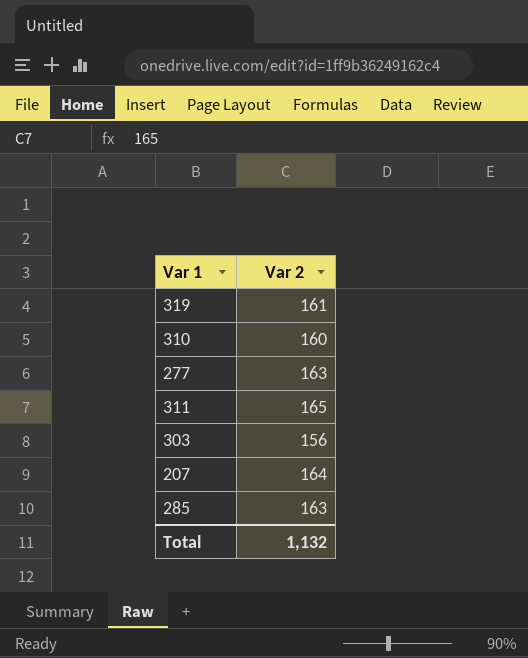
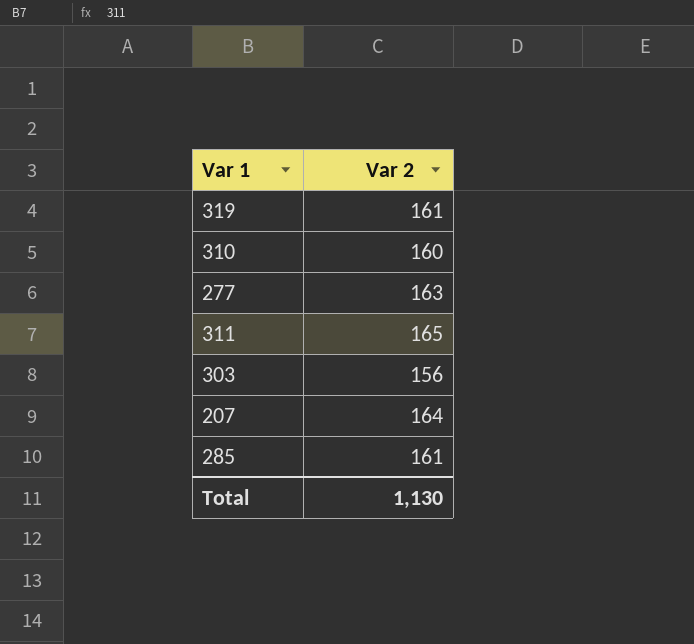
285 | Var 2: 163 -> 161
Total | Var 2: 1,132 -> 1,130

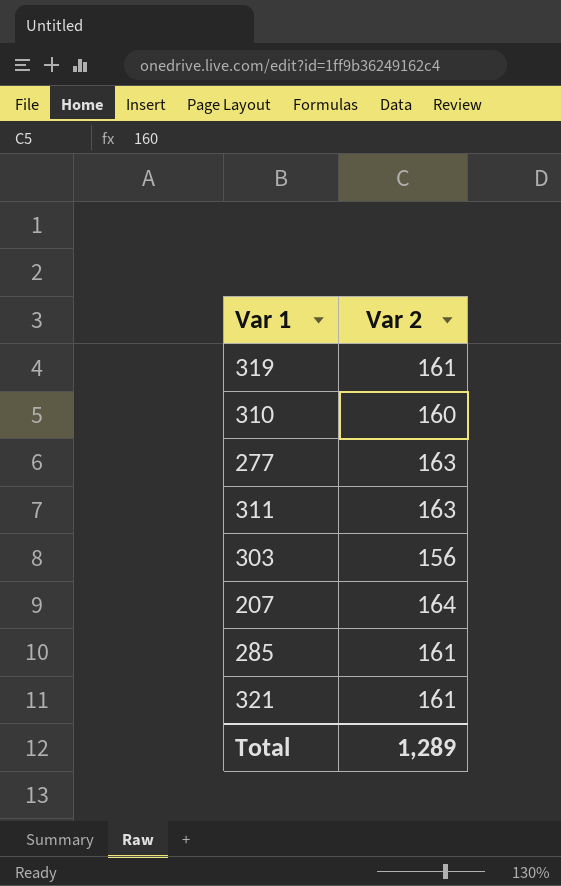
311 | Var 2: 165 -> 163
row 321: none -> 161
Total | Var 2: 1,130 -> 1,289

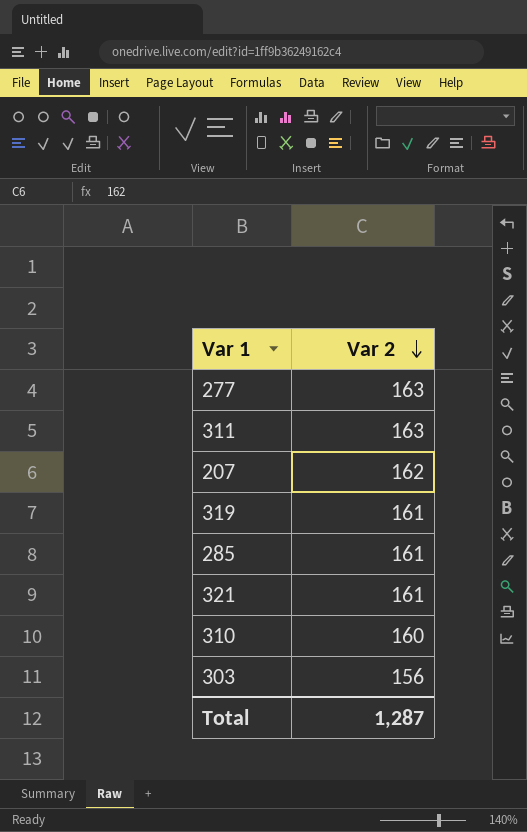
row order: none -> Var 2 descending
207 | Var 2: 164 -> 162
Total | Var 2: 1,289 -> 1,287

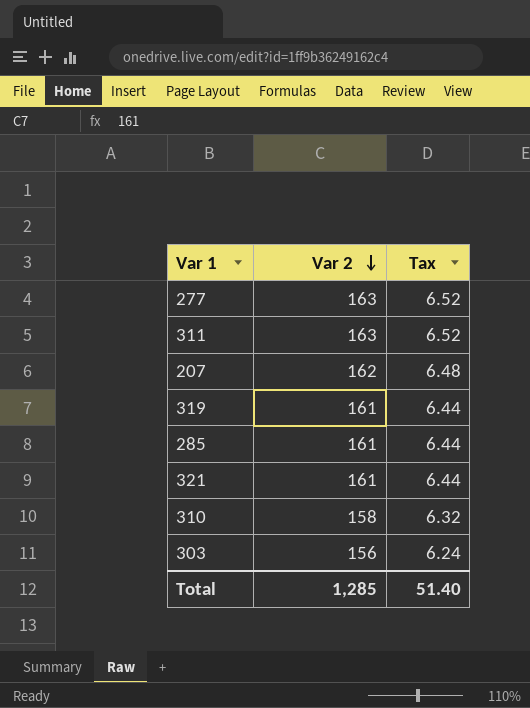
column Tax | formula: none -> [Var 2] * 0.04
310 | Var 2: 160 -> 158
Total | Var 2: 1,287 -> 1,285

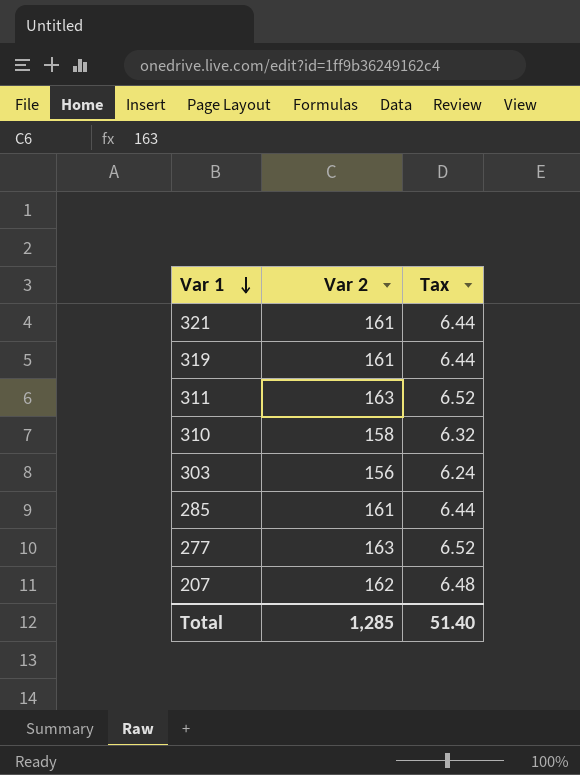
row order: Var 2 descending -> Var 1 descending

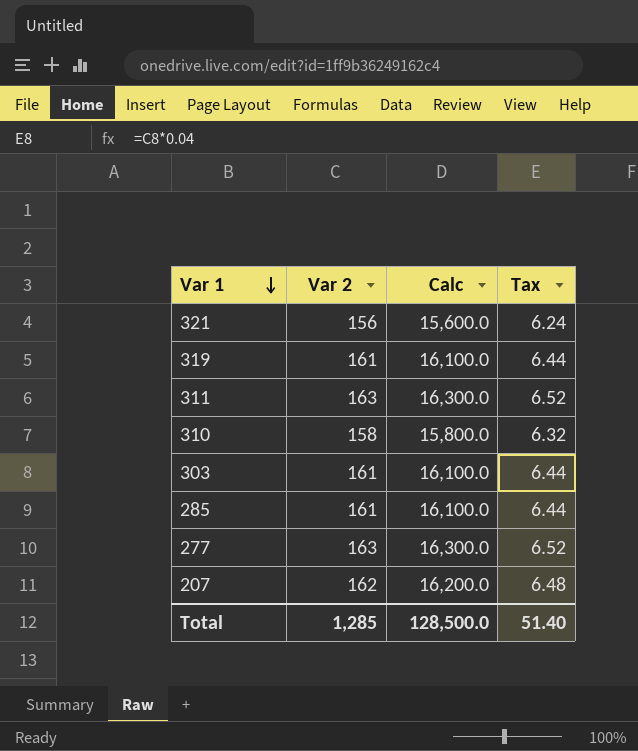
column Calc | formula: none -> [Var 2] * 100
321 | Var 2: 161 -> 156
321 | Tax: 6.44 -> 6.24
303 | Var 2: 156 -> 161
303 | Tax: 6.24 -> 6.44

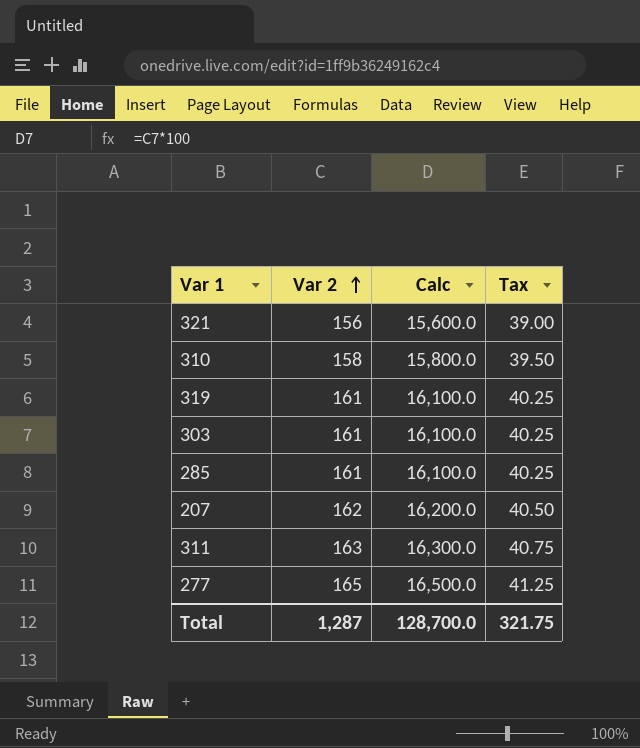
row order: Var 1 descending -> Var 2 ascending
column Tax | formula: [Var 2] * 0.04 -> [Var 2] * 0.25
277 | Var 2: 163 -> 165
277 | Calc: 16,300.0 -> 16,500.0
Total | Var 2: 1,285 -> 1,287
Total | Calc: 128,500.0 -> 128,700.0
Total | Tax: 51.40 -> 321.75

